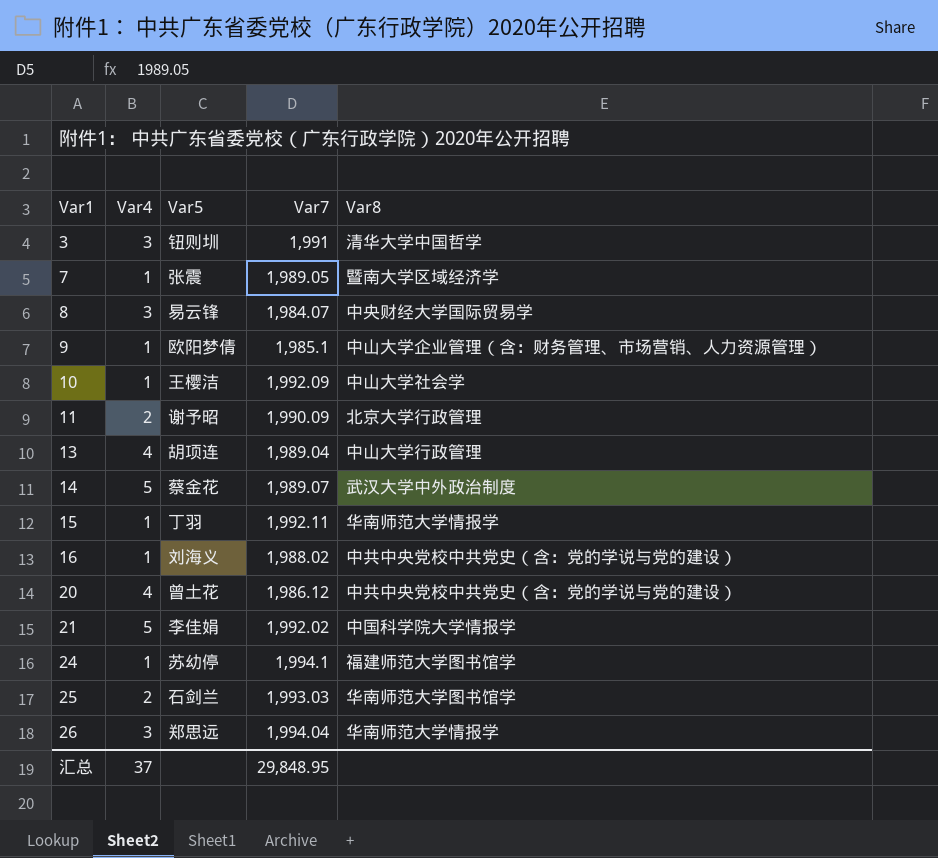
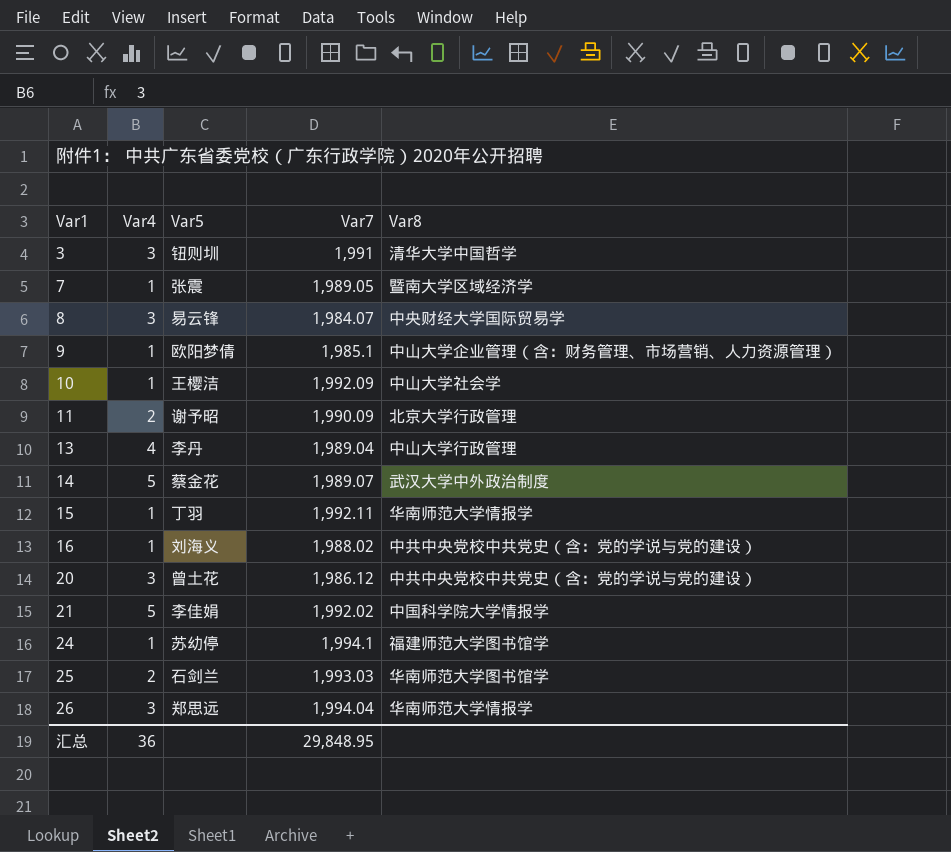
13 | Var5: 胡项连 -> 李丹
20 | Var4: 4 -> 3
汇总 | Var4: 37 -> 36

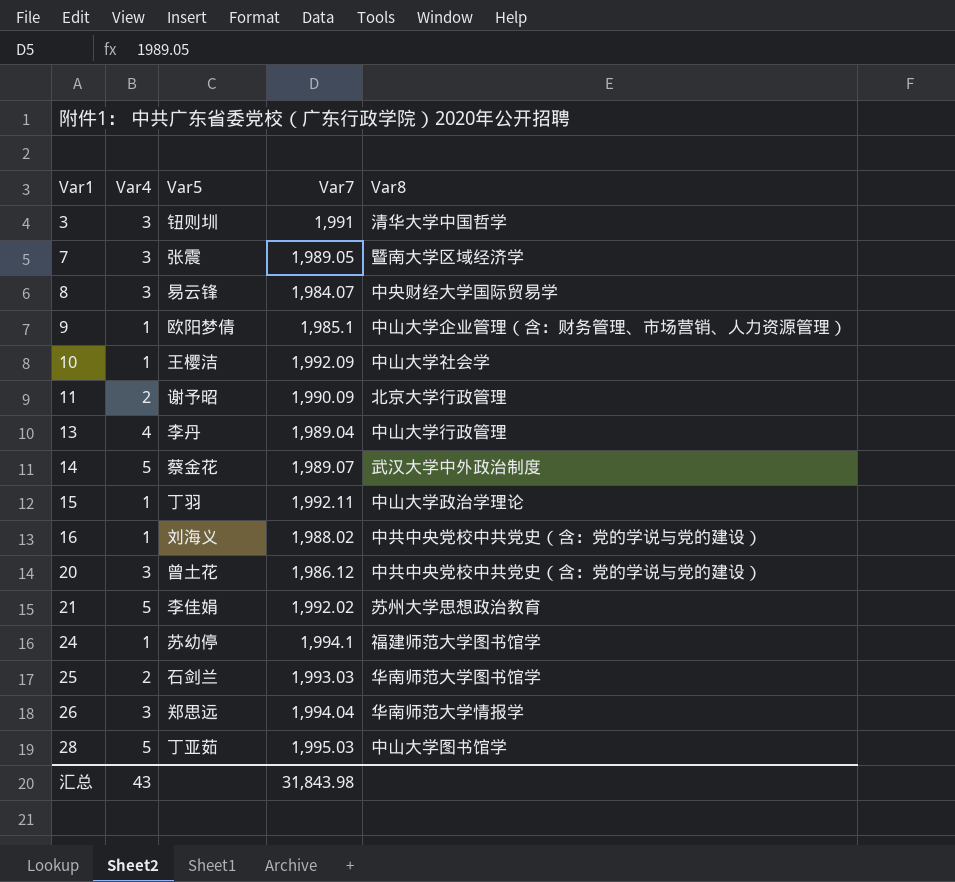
7 | Var4: 1 -> 3
15 | Var8: 华南师范大学情报学 -> 中山大学政治学理论
21 | Var8: 中国科学院大学情报学 -> 苏州大学思想政治教育
row 28: none -> 5 | 丁亚茹 | 1,995.03 | 中山大学图书馆学
汇总 | Var4: 36 -> 43
汇总 | Var7: 29,848.95 -> 31,843.98

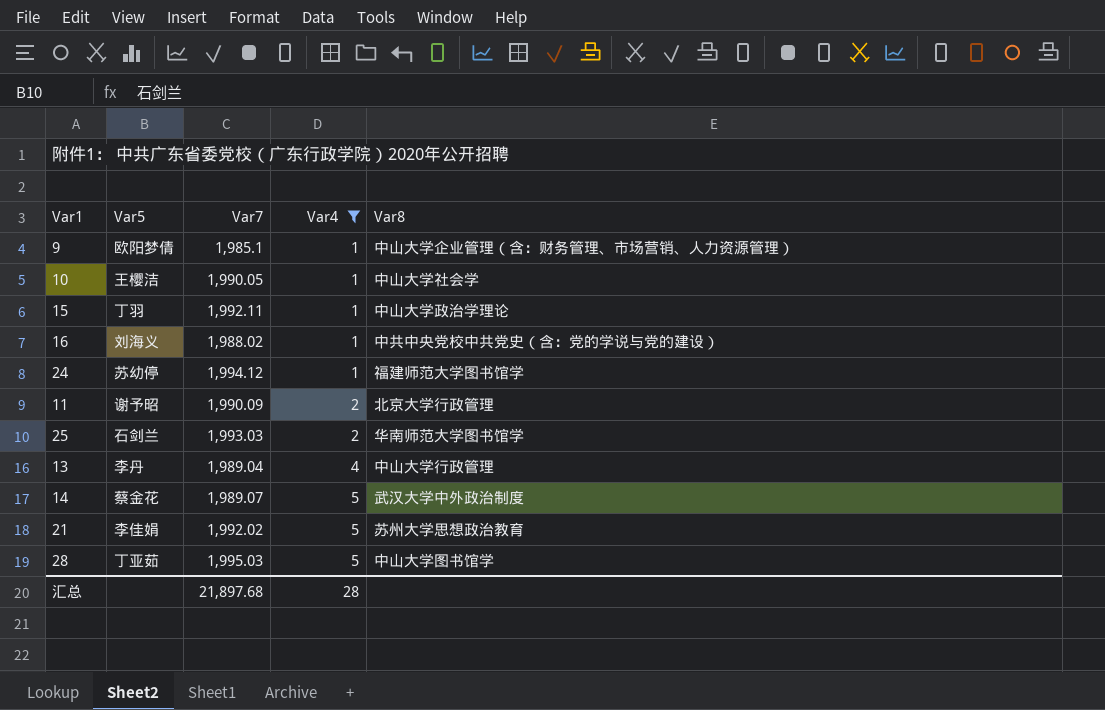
filter: none -> Var4 != 3
row order: Var1 ascending -> Var4 ascending
column Var4 | position: 2 -> 4
10 | Var7: 1,992.09 -> 1,990.05
24 | Var7: 1,994.1 -> 1,994.12
汇总 | Var7: 31,843.98 -> 21,897.68
汇总 | Var4: 43 -> 28

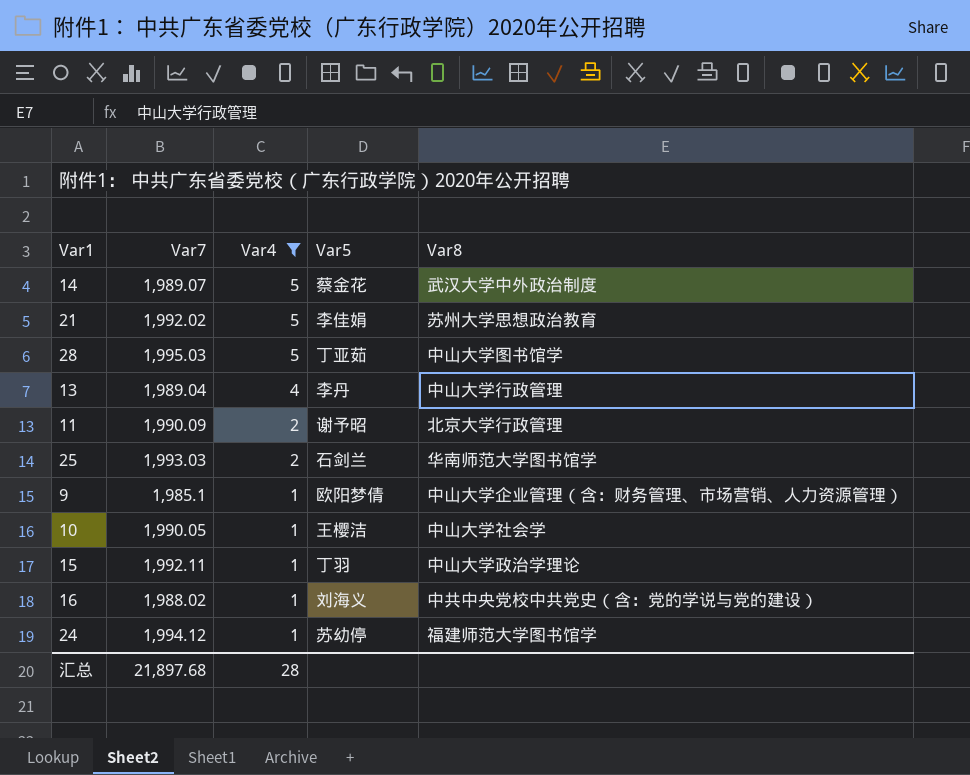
row order: Var4 ascending -> Var4 descending
column Var5 | position: 2 -> 4

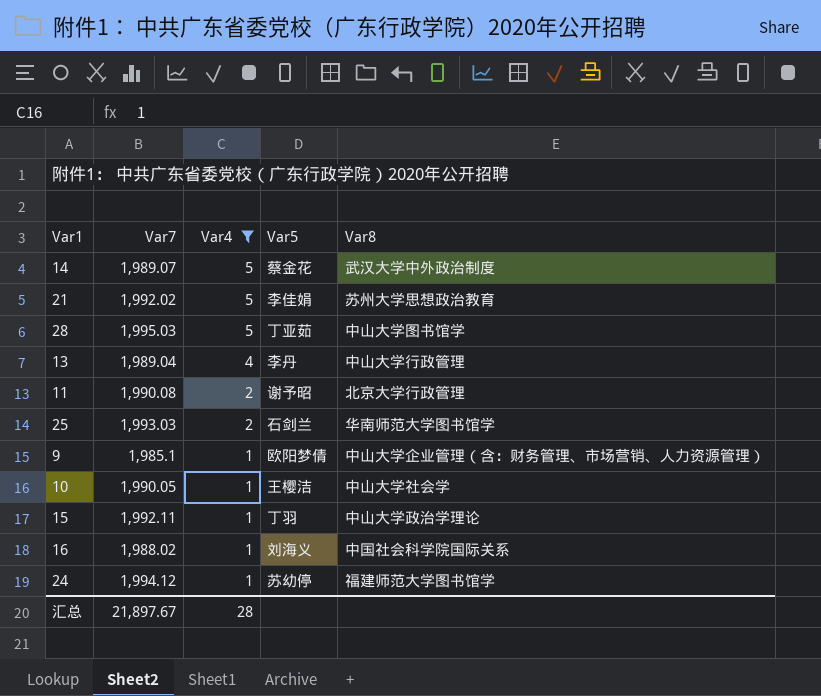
11 | Var7: 1,990.09 -> 1,990.08
16 | Var8: 中共中央党校中共党史（含：党的学说与党的建设） -> 中国社会科学院国际关系
汇总 | Var7: 21,897.68 -> 21,897.67

